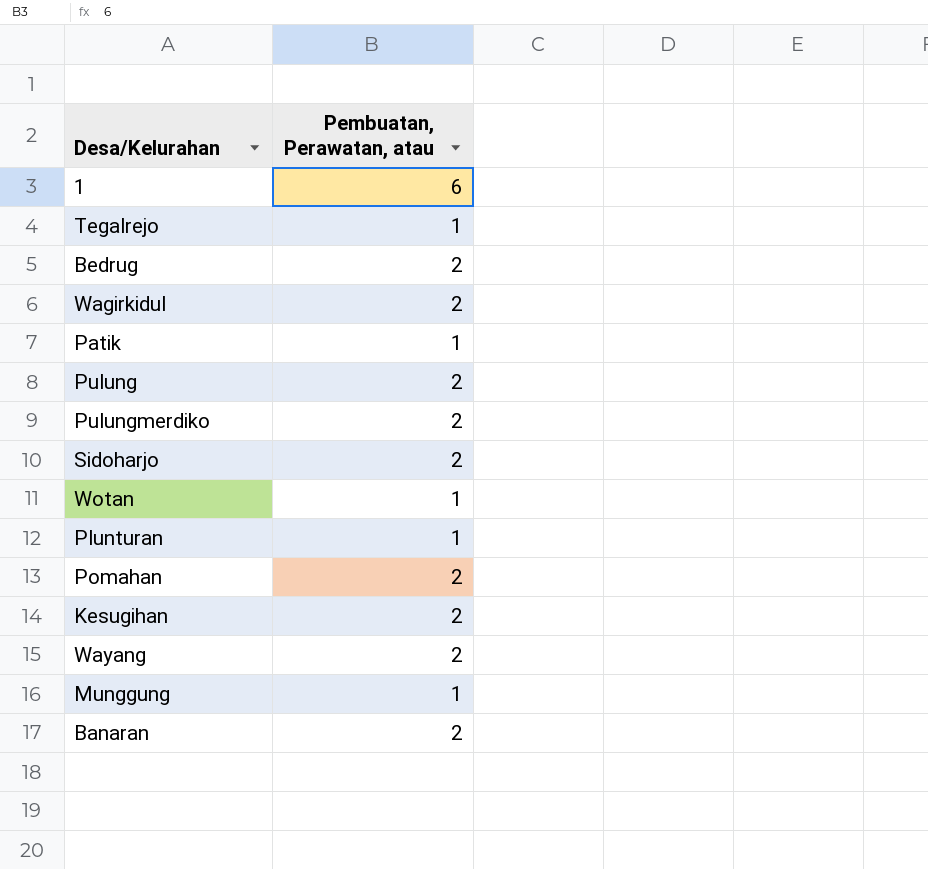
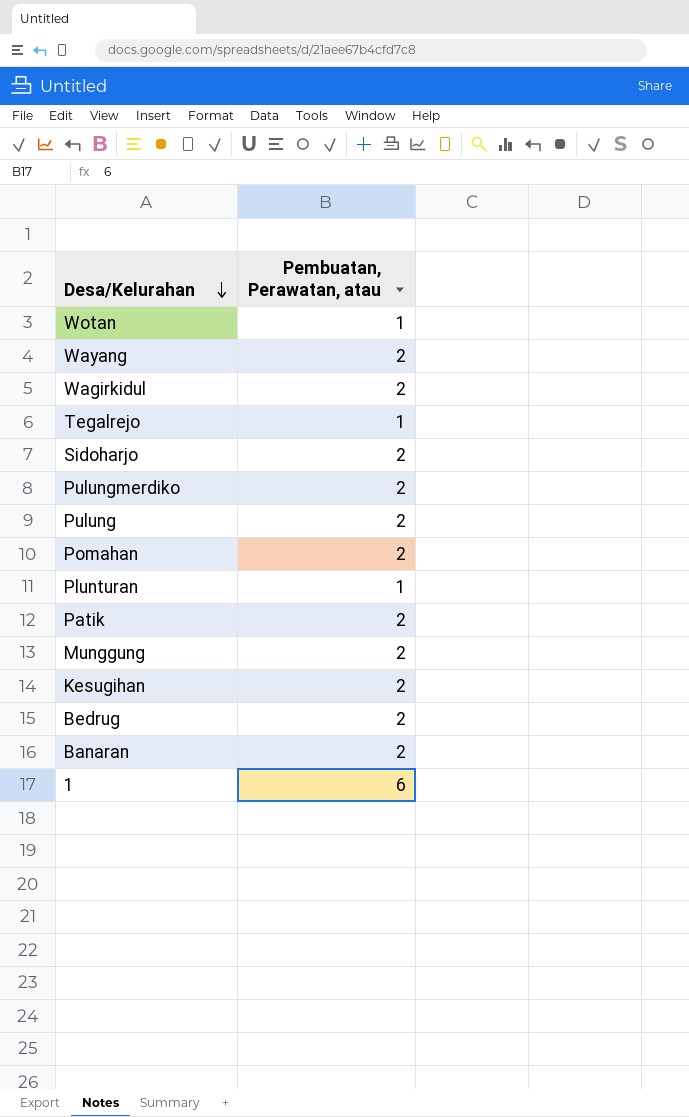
row order: none -> Desa/Kelurahan descending
Patik | Pembuatan, Perawatan, atau: 1 -> 2
Munggung | Pembuatan, Perawatan, atau: 1 -> 2

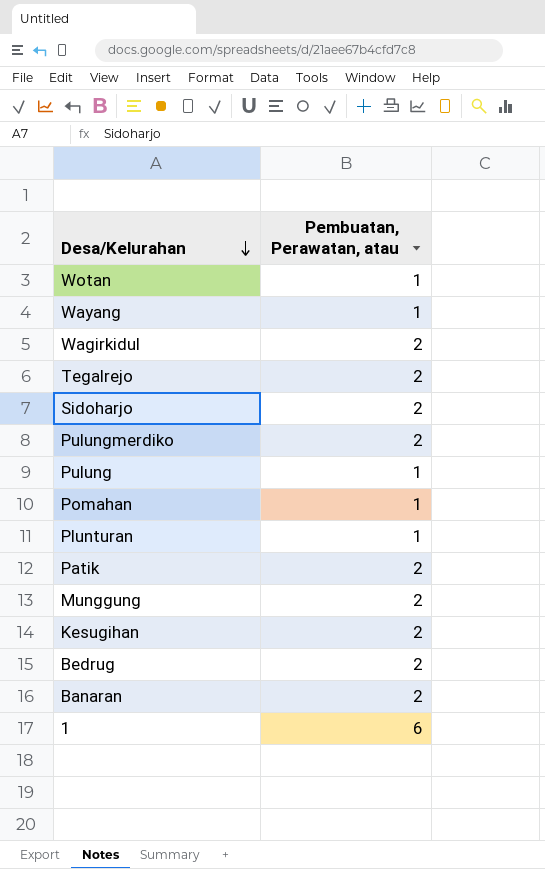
Wayang | Pembuatan, Perawatan, atau: 2 -> 1
Tegalrejo | Pembuatan, Perawatan, atau: 1 -> 2
Pulung | Pembuatan, Perawatan, atau: 2 -> 1
Pomahan | Pembuatan, Perawatan, atau: 2 -> 1

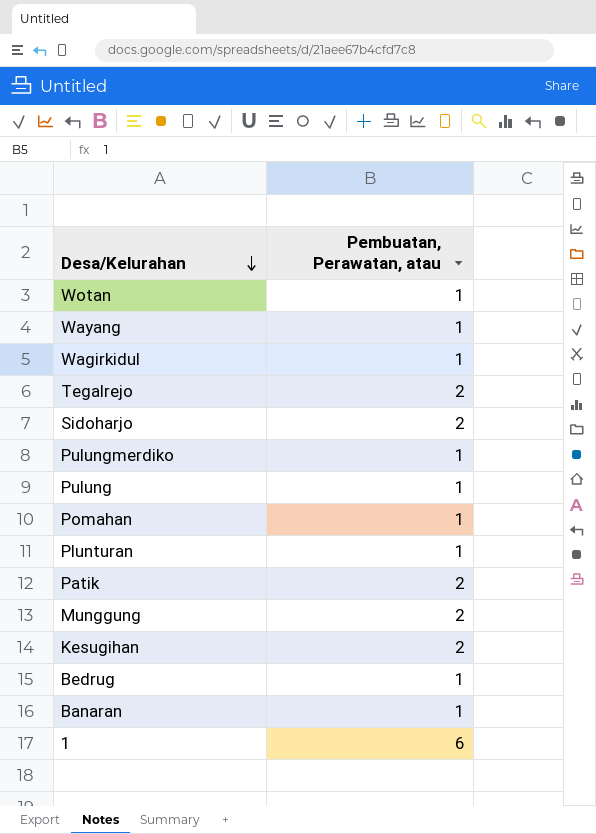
Wagirkidul | Pembuatan, Perawatan, atau: 2 -> 1
Pulungmerdiko | Pembuatan, Perawatan, atau: 2 -> 1
Bedrug | Pembuatan, Perawatan, atau: 2 -> 1
Banaran | Pembuatan, Perawatan, atau: 2 -> 1

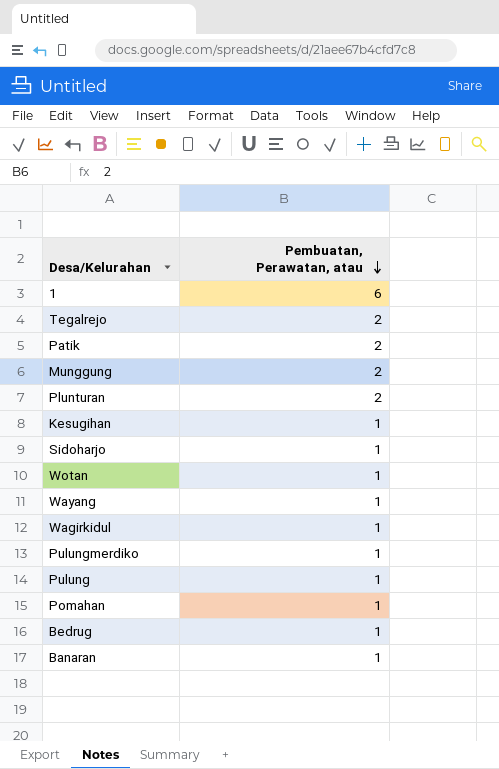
row order: Desa/Kelurahan descending -> Pembuatan, Perawatan, atau descending
Plunturan | Pembuatan, Perawatan, atau: 1 -> 2
Kesugihan | Pembuatan, Perawatan, atau: 2 -> 1
Sidoharjo | Pembuatan, Perawatan, atau: 2 -> 1

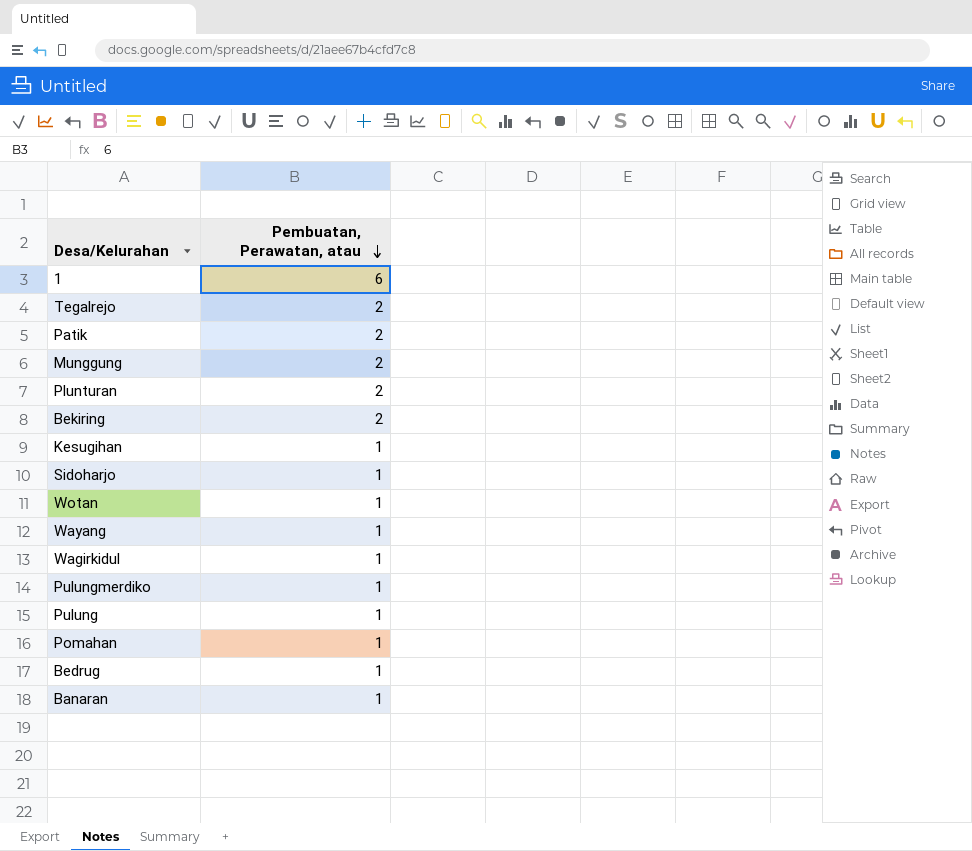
row Bekiring: none -> 2

